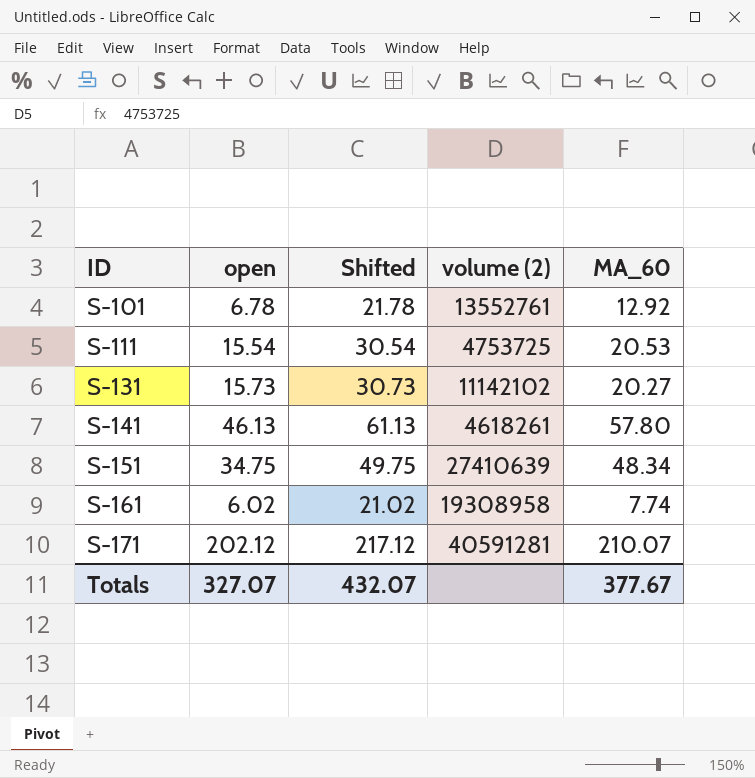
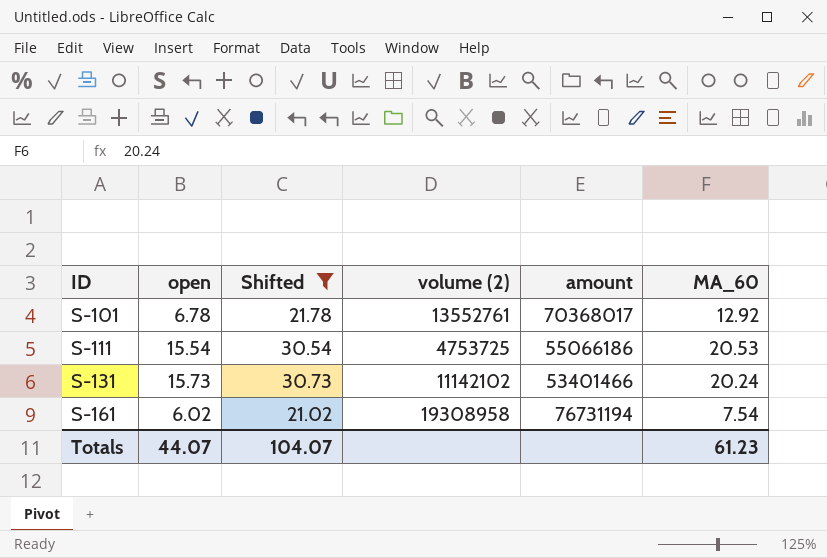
filter: none -> Shifted <= 30.73
column amount | position: none -> 5
S-131 | MA_60: 20.27 -> 20.24
S-161 | MA_60: 7.74 -> 7.54
Totals | open: 327.07 -> 44.07
Totals | Shifted: 432.07 -> 104.07
Totals | MA_60: 377.67 -> 61.23

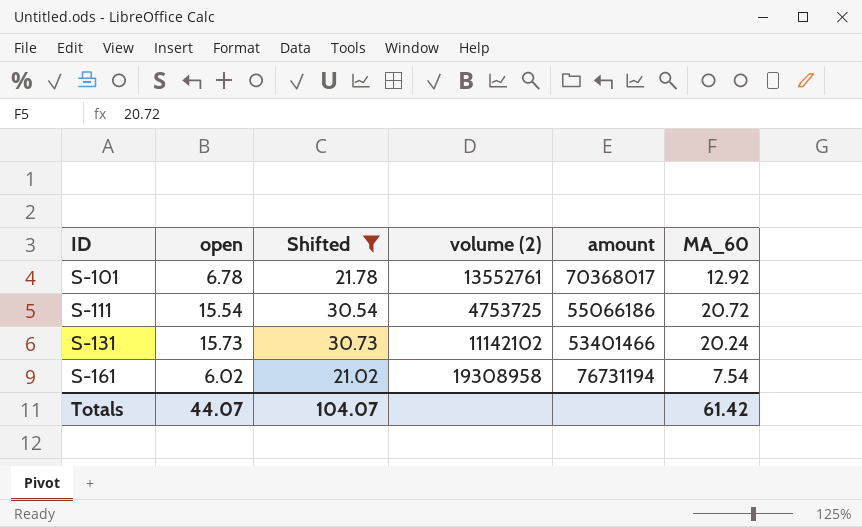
S-111 | MA_60: 20.53 -> 20.72
Totals | MA_60: 61.23 -> 61.42

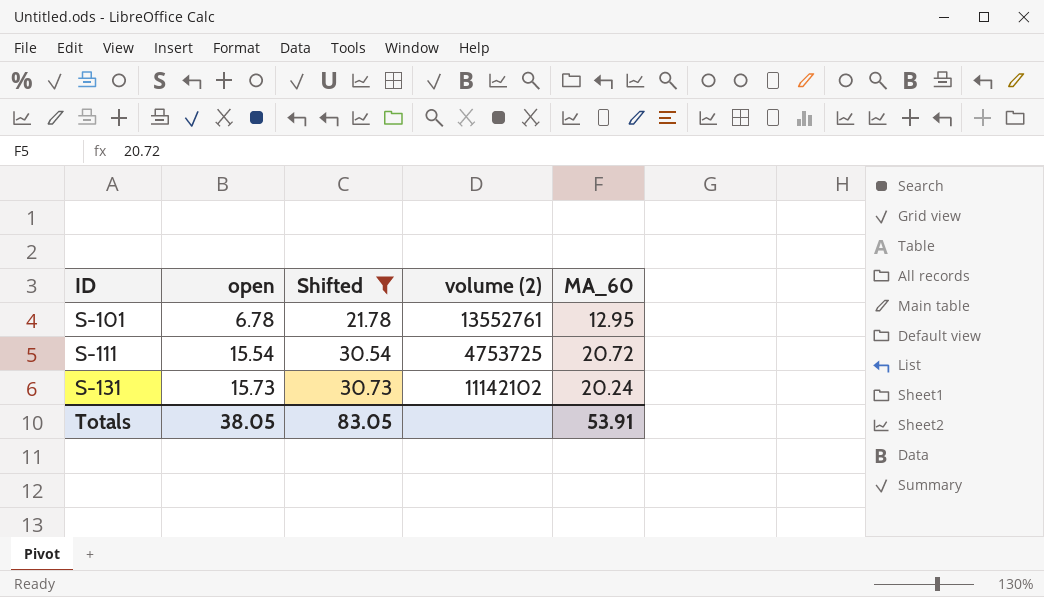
column amount | position: 5 -> none
row S-161: 6.02 | 21.02 | 19308958 | 76731194 | 7.54 -> none
S-101 | MA_60: 12.92 -> 12.95
Totals | open: 44.07 -> 38.05
Totals | Shifted: 104.07 -> 83.05
Totals | MA_60: 61.42 -> 53.91

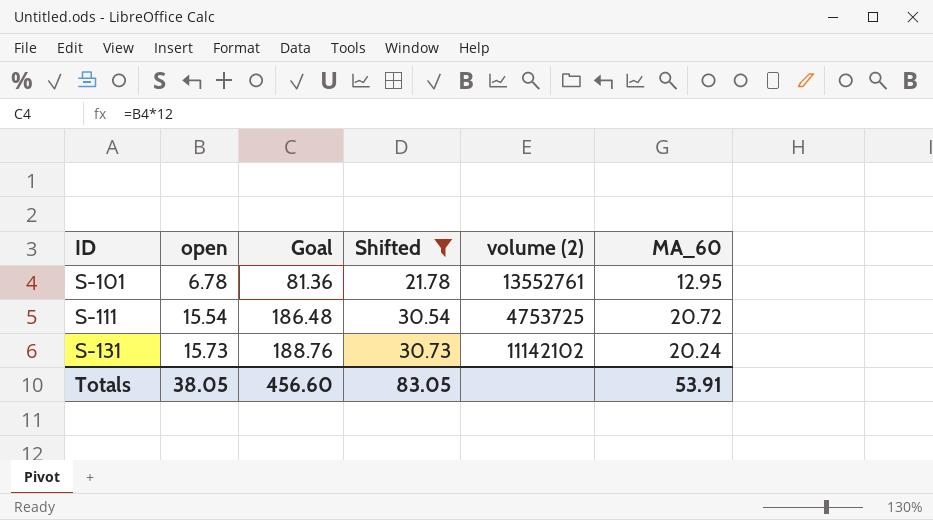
column Goal | formula: none -> [open] * 12

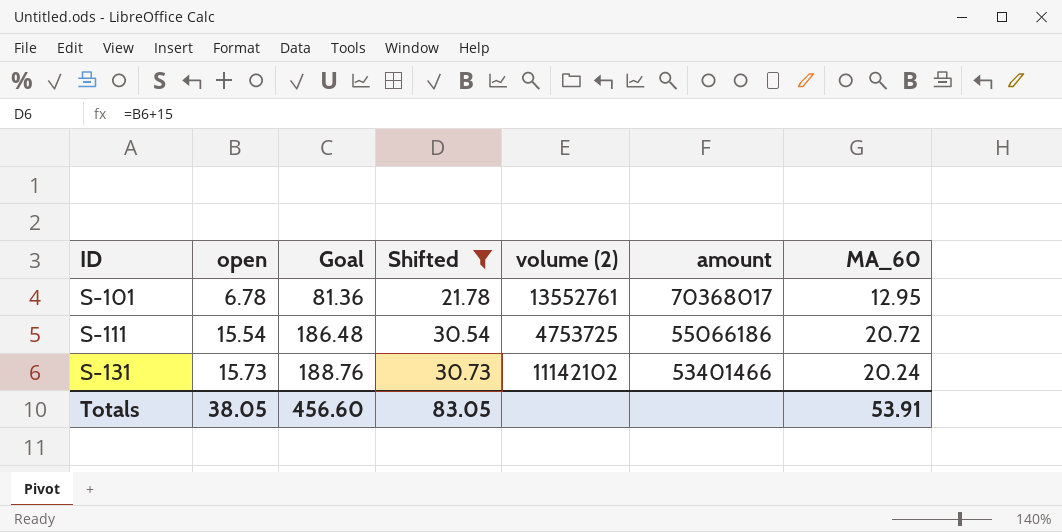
column amount | position: none -> 6

